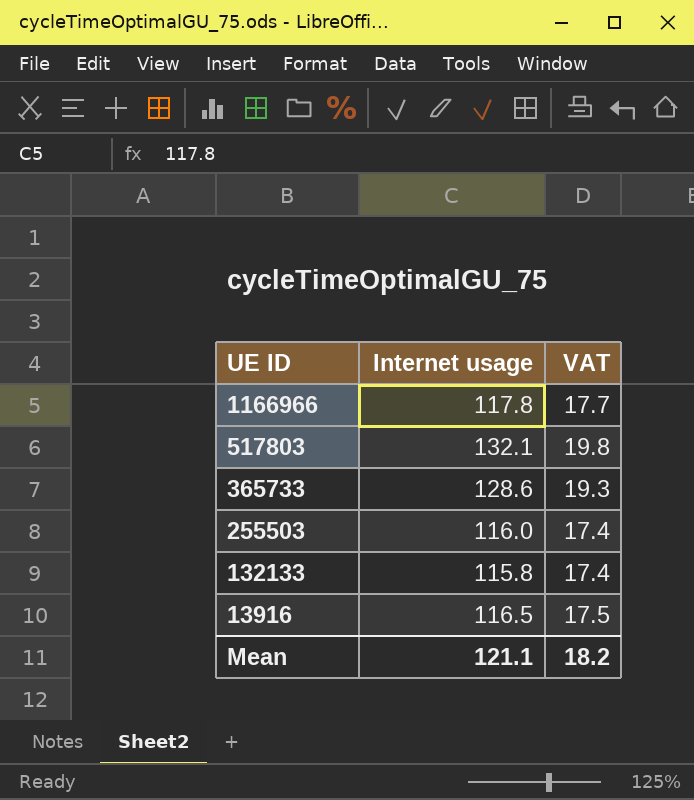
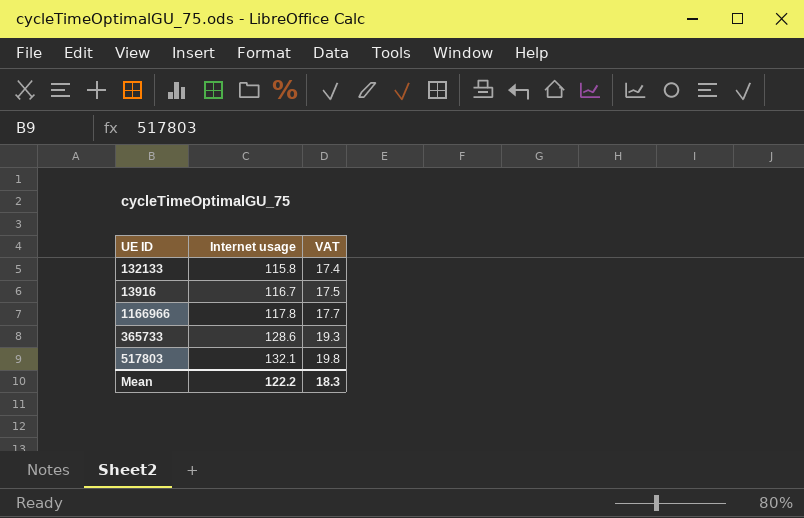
row order: UE ID descending -> Internet usage ascending
row 255503: 116.0 | 17.4 -> none
13916 | Internet usage: 116.5 -> 116.7
Mean | Internet usage: 121.1 -> 122.2
Mean | VAT: 18.2 -> 18.3

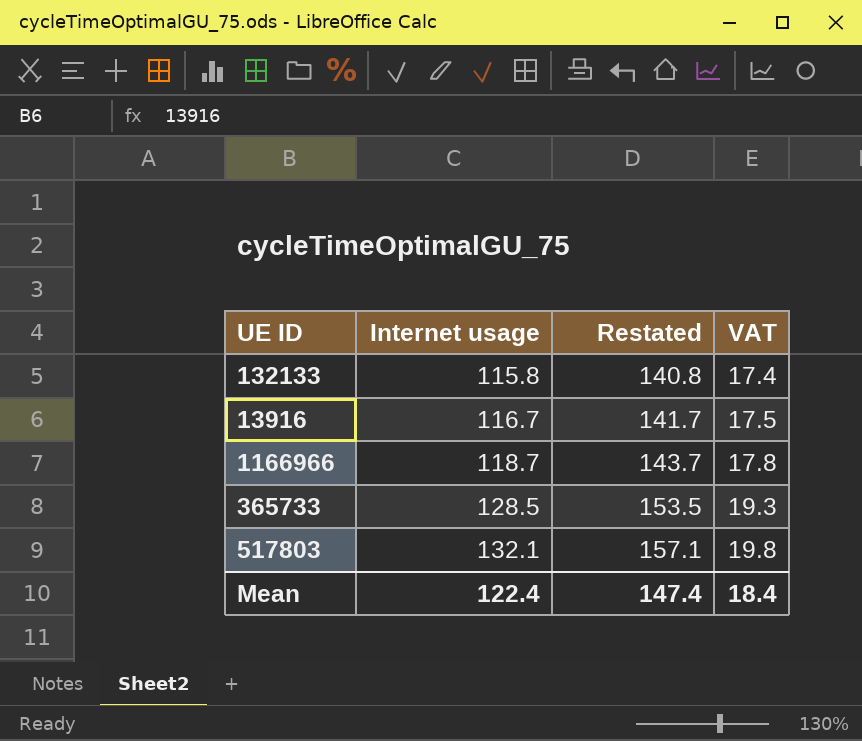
column Restated | formula: none -> [Internet usage] + 25
1166966 | Internet usage: 117.8 -> 118.7
1166966 | VAT: 17.7 -> 17.8
365733 | Internet usage: 128.6 -> 128.5
Mean | Internet usage: 122.2 -> 122.4
Mean | VAT: 18.3 -> 18.4

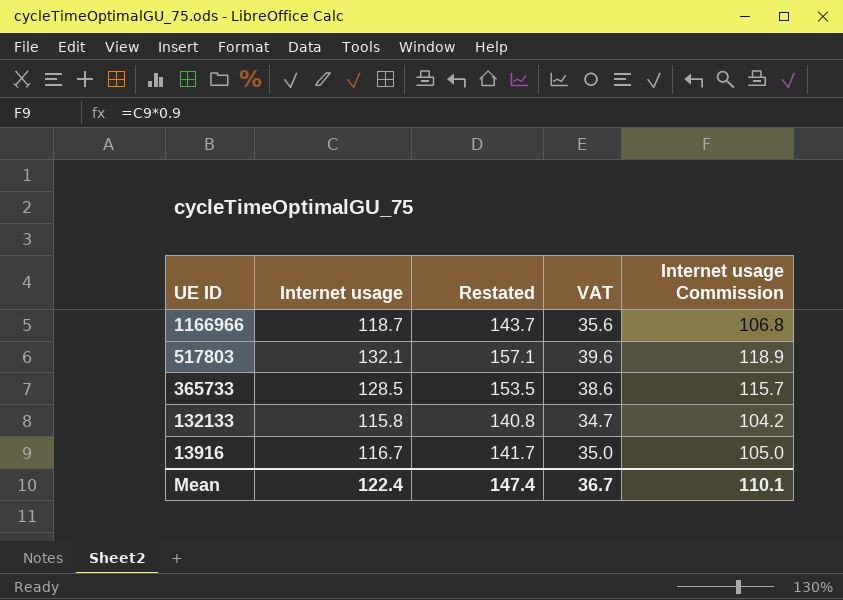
row order: Internet usage ascending -> UE ID descending
column VAT | formula: [Internet usage] * 0.15 -> [Internet usage] * 0.3
column Internet usage Commission | formula: none -> [Internet usage] * 0.9
Mean | VAT: 18.4 -> 36.7

